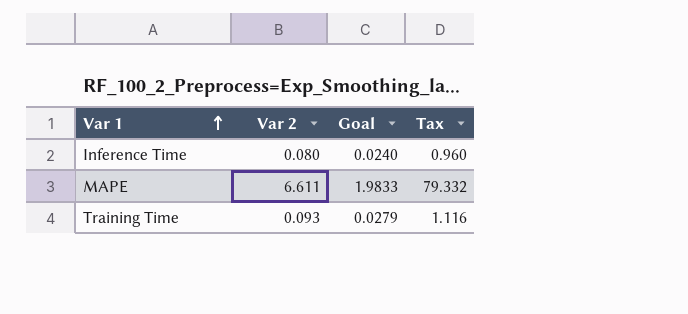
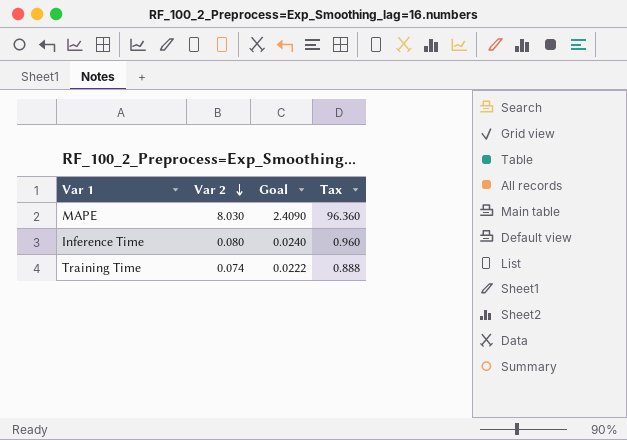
row order: Var 1 ascending -> Var 2 descending
MAPE | Var 2: 6.611 -> 8.030
MAPE | Goal: 1.9833 -> 2.4090
MAPE | Tax: 79.332 -> 96.360
Training Time | Var 2: 0.093 -> 0.074
Training Time | Goal: 0.0279 -> 0.0222
Training Time | Tax: 1.116 -> 0.888

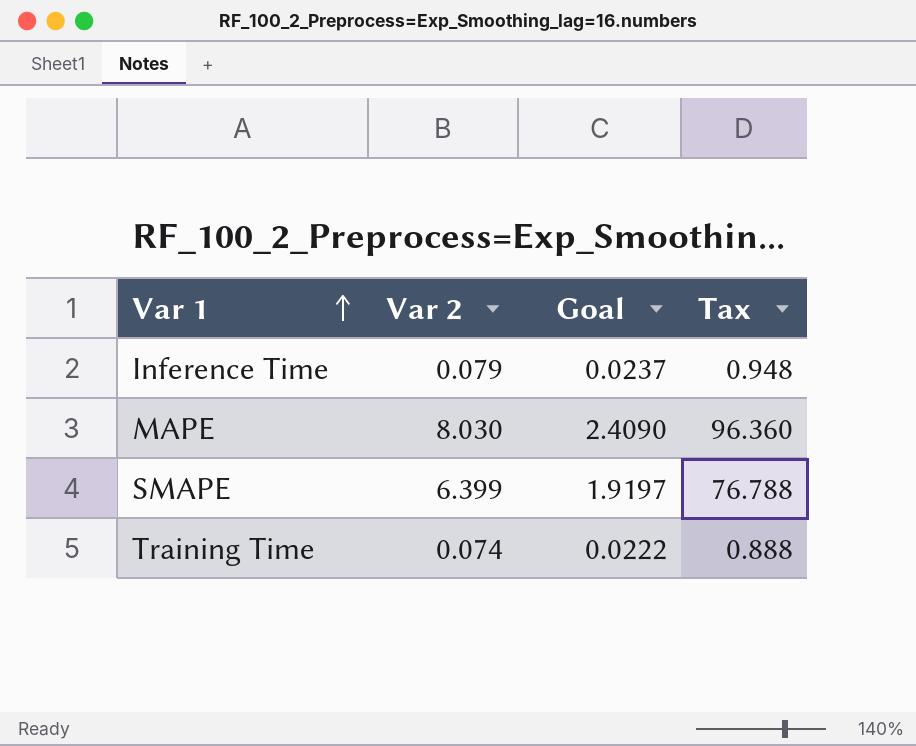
row order: Var 2 descending -> Var 1 ascending
Inference Time | Var 2: 0.080 -> 0.079
Inference Time | Goal: 0.0240 -> 0.0237
Inference Time | Tax: 0.960 -> 0.948
row SMAPE: none -> 6.399 | 1.9197 | 76.788

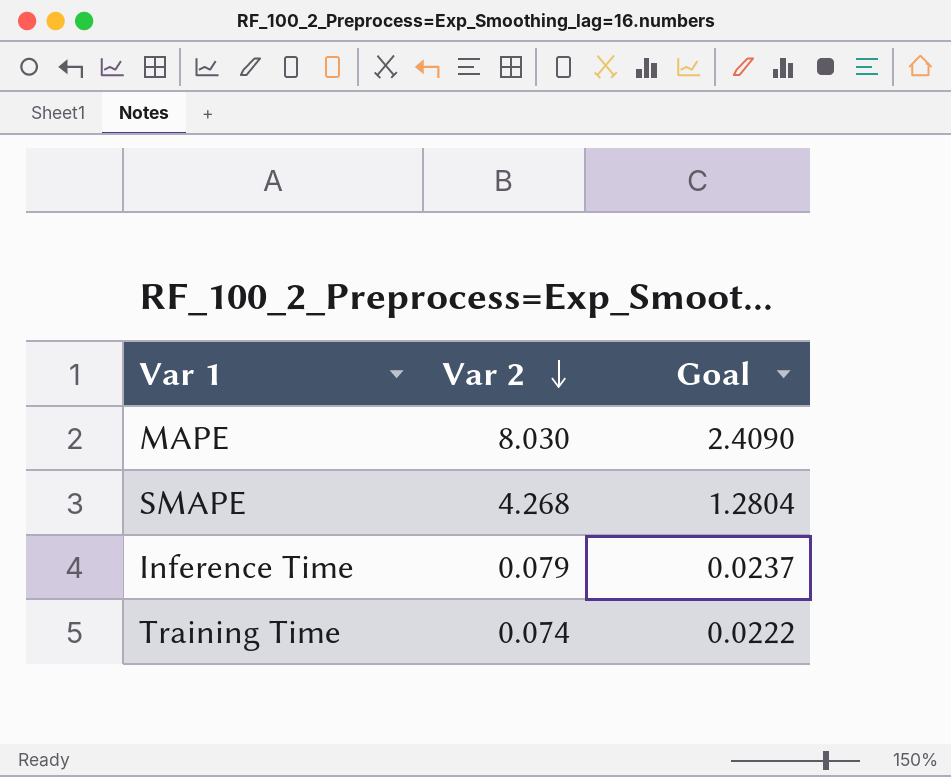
row order: Var 1 ascending -> Var 2 descending
column Tax | formula: [Var 2] * 12 -> none
SMAPE | Var 2: 6.399 -> 4.268
SMAPE | Goal: 1.9197 -> 1.2804

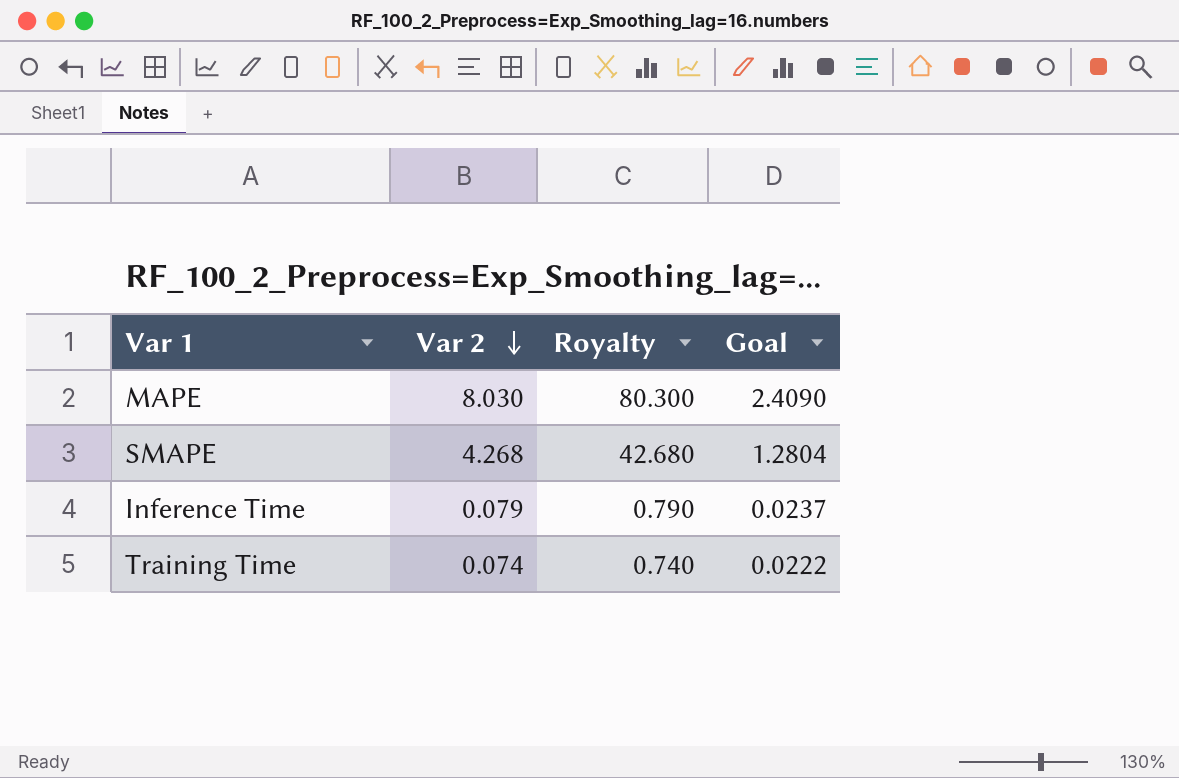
column Royalty | formula: none -> [Var 2] * 10

